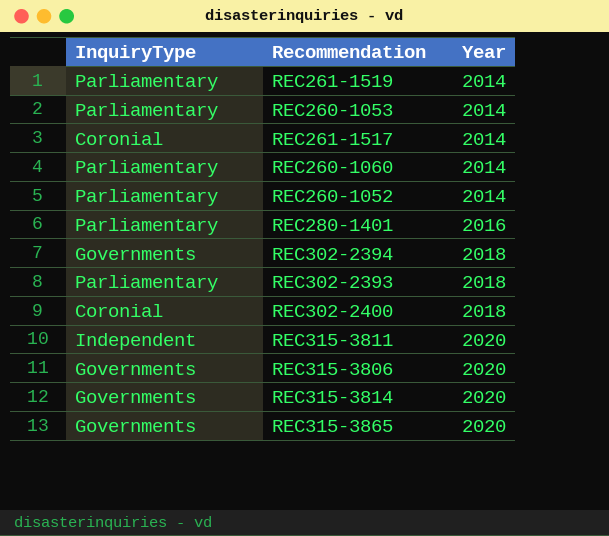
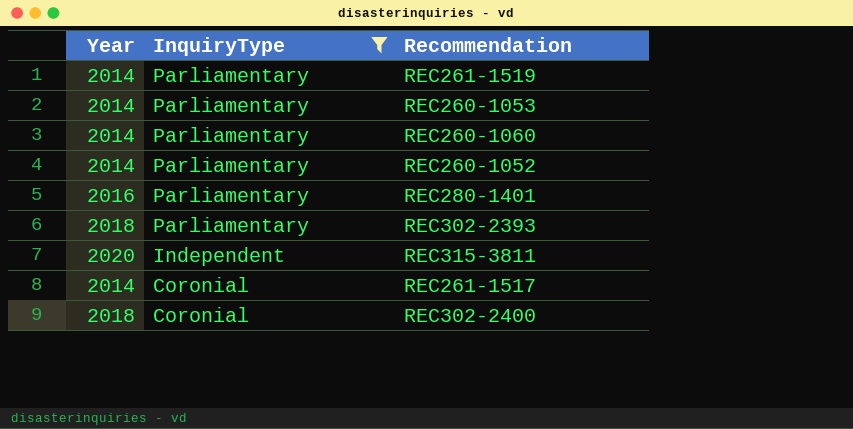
filter: none -> InquiryType != Governments
row order: Year ascending -> InquiryType descending
column Year | position: 3 -> 1

